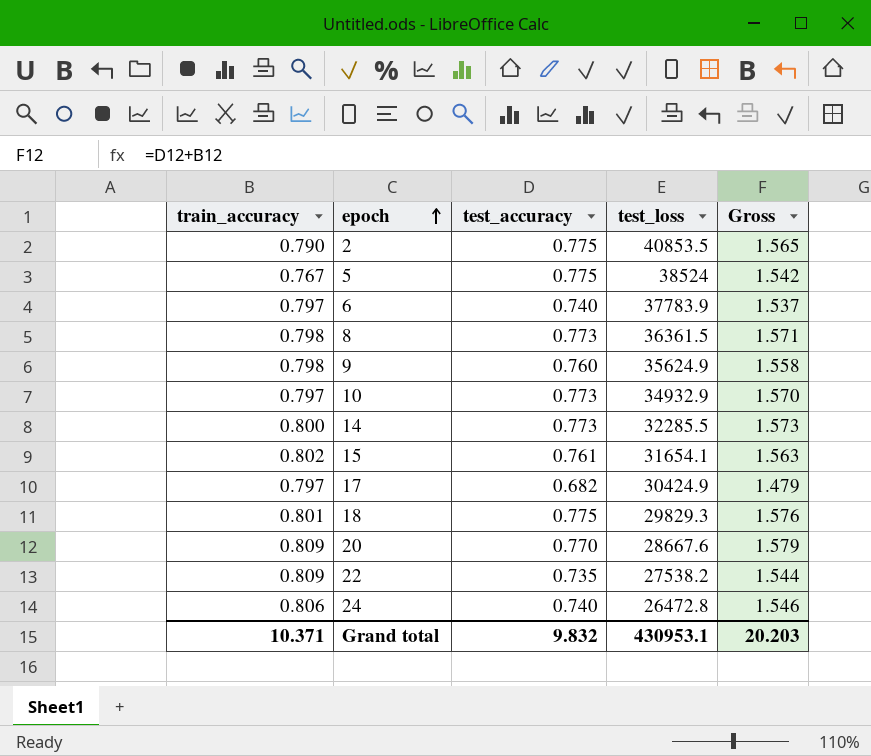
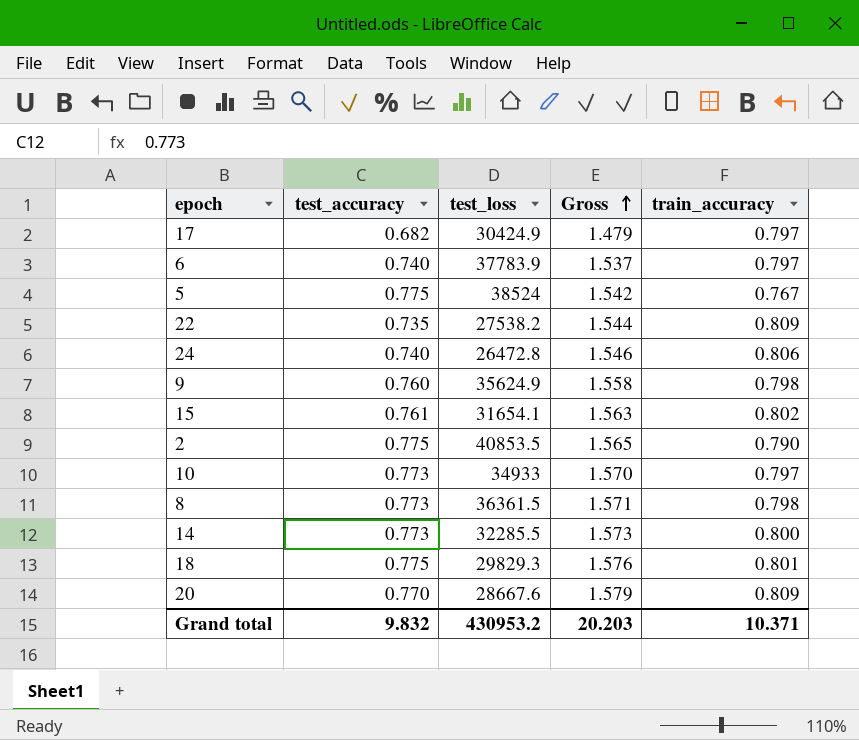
row order: epoch ascending -> Gross ascending
column train_accuracy | position: 1 -> 5
10 | test_loss: 34932.9 -> 34933
Grand total | test_loss: 430953.1 -> 430953.2

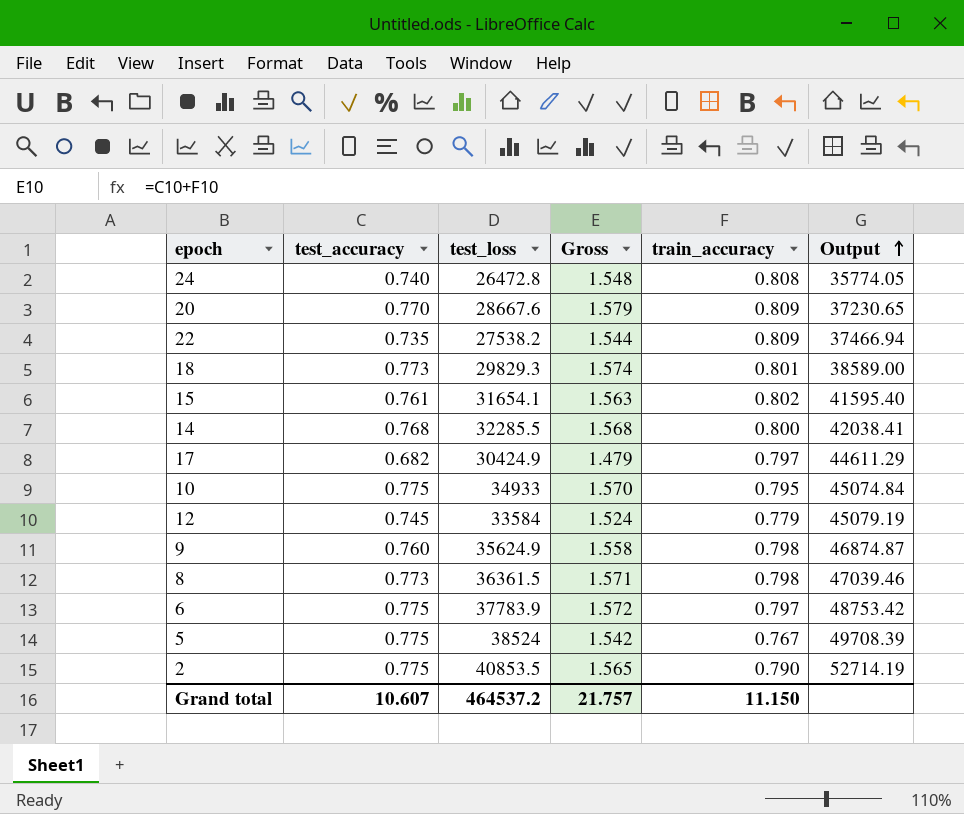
row order: Gross ascending -> Output ascending
column Output | formula: none -> [test_loss] / [test_accuracy]
24 | Gross: 1.546 -> 1.548
24 | train_accuracy: 0.806 -> 0.808
18 | test_accuracy: 0.775 -> 0.773
18 | Gross: 1.576 -> 1.574
14 | test_accuracy: 0.773 -> 0.768
14 | Gross: 1.573 -> 1.568
10 | test_accuracy: 0.773 -> 0.775
10 | train_accuracy: 0.797 -> 0.795
row 12: none -> 0.745 | 33584 | 1.524 | 0.779 | 45079.19
6 | test_accuracy: 0.740 -> 0.775
6 | Gross: 1.537 -> 1.572
Grand total | test_accuracy: 9.832 -> 10.607
Grand total | test_loss: 430953.2 -> 464537.2
Grand total | Gross: 20.203 -> 21.757
Grand total | train_accuracy: 10.371 -> 11.150

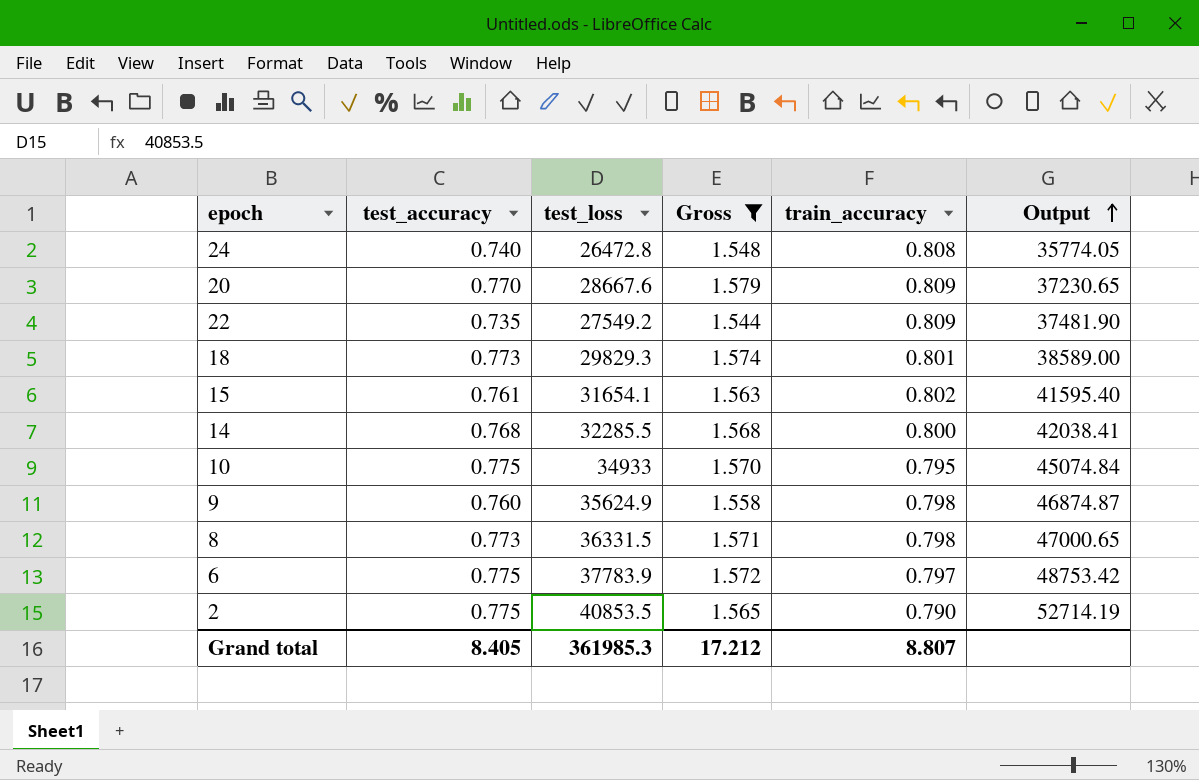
filter: none -> Gross >= 1.544
22 | test_loss: 27538.2 -> 27549.2
22 | Output: 37466.94 -> 37481.90
8 | test_loss: 36361.5 -> 36331.5
8 | Output: 47039.46 -> 47000.65
Grand total | test_accuracy: 10.607 -> 8.405
Grand total | test_loss: 464537.2 -> 361985.3
Grand total | Gross: 21.757 -> 17.212
Grand total | train_accuracy: 11.150 -> 8.807

